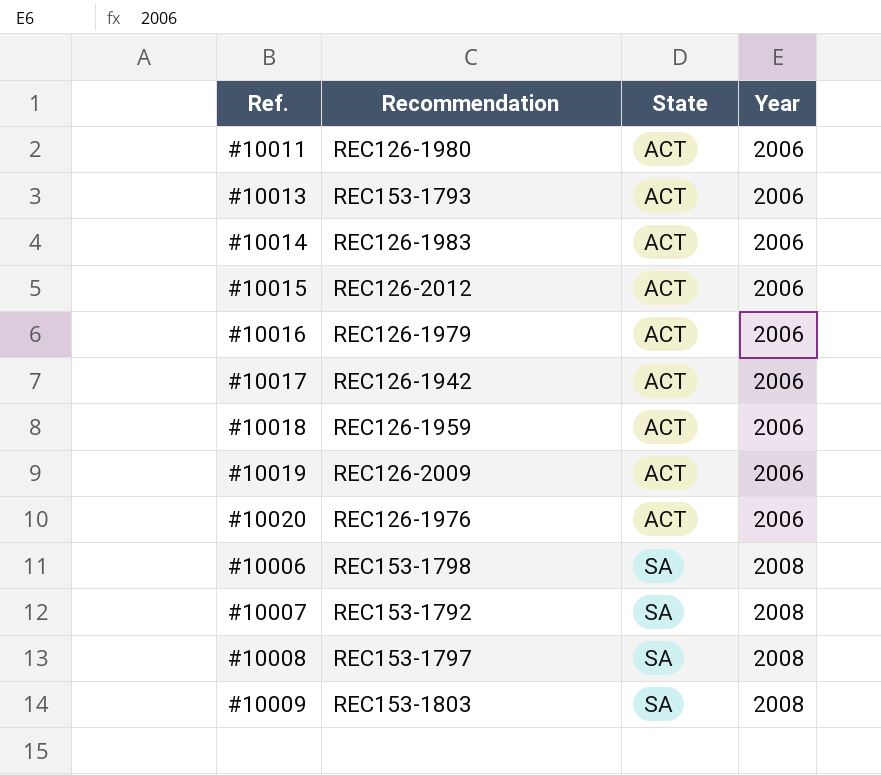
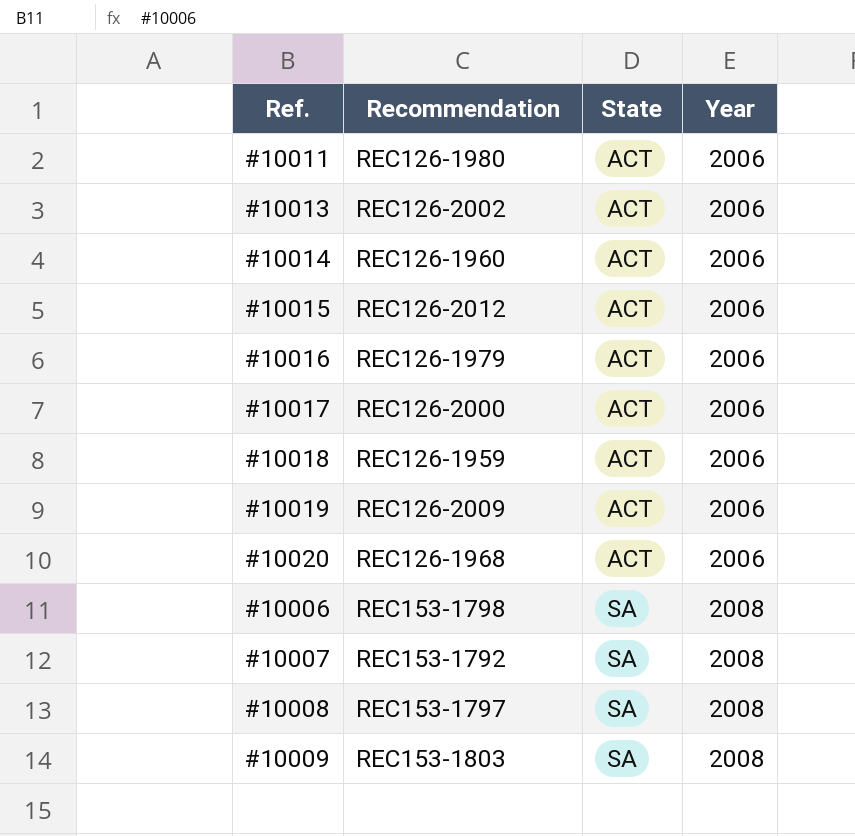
#10013 | Recommendation: REC153-1793 -> REC126-2002
#10014 | Recommendation: REC126-1983 -> REC126-1960
#10017 | Recommendation: REC126-1942 -> REC126-2000
#10020 | Recommendation: REC126-1976 -> REC126-1968

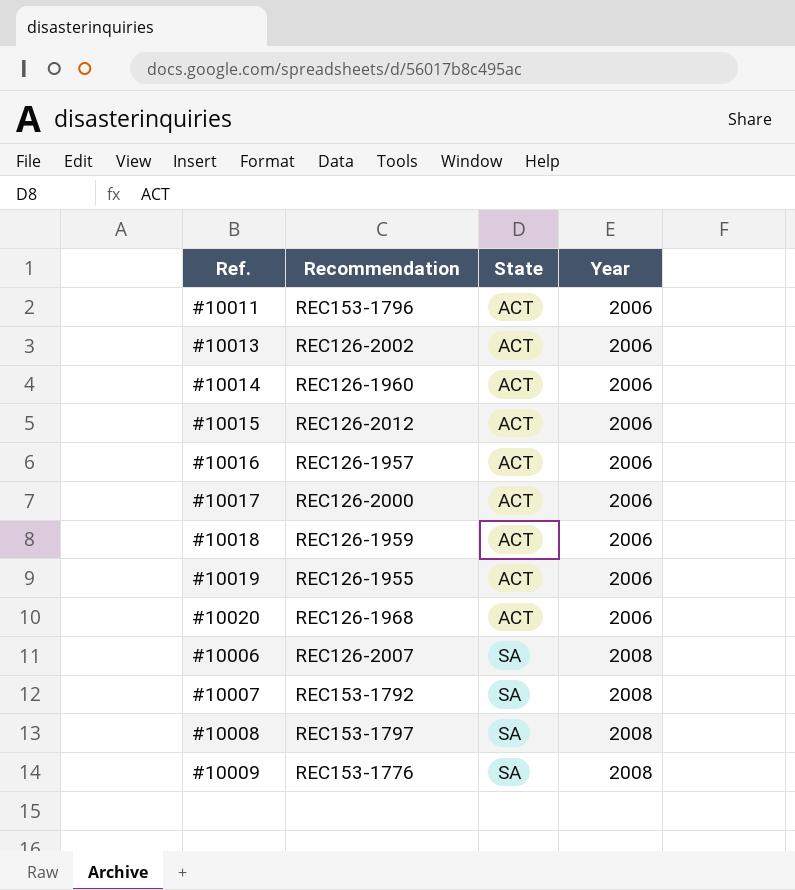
#10011 | Recommendation: REC126-1980 -> REC153-1796
#10016 | Recommendation: REC126-1979 -> REC126-1957
#10019 | Recommendation: REC126-2009 -> REC126-1955
#10006 | Recommendation: REC153-1798 -> REC126-2007
#10009 | Recommendation: REC153-1803 -> REC153-1776

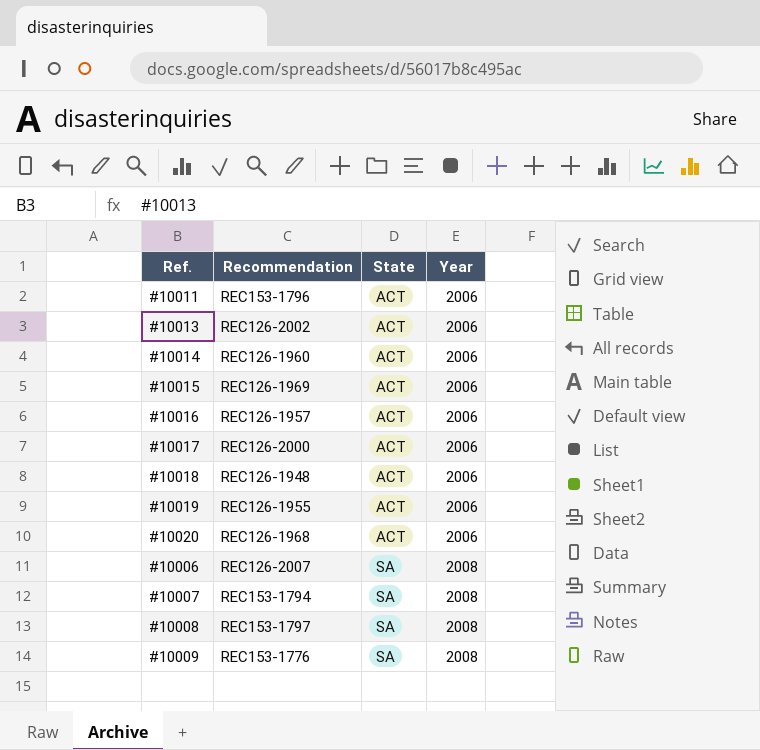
#10015 | Recommendation: REC126-2012 -> REC126-1969
#10018 | Recommendation: REC126-1959 -> REC126-1948
#10007 | Recommendation: REC153-1792 -> REC153-1794

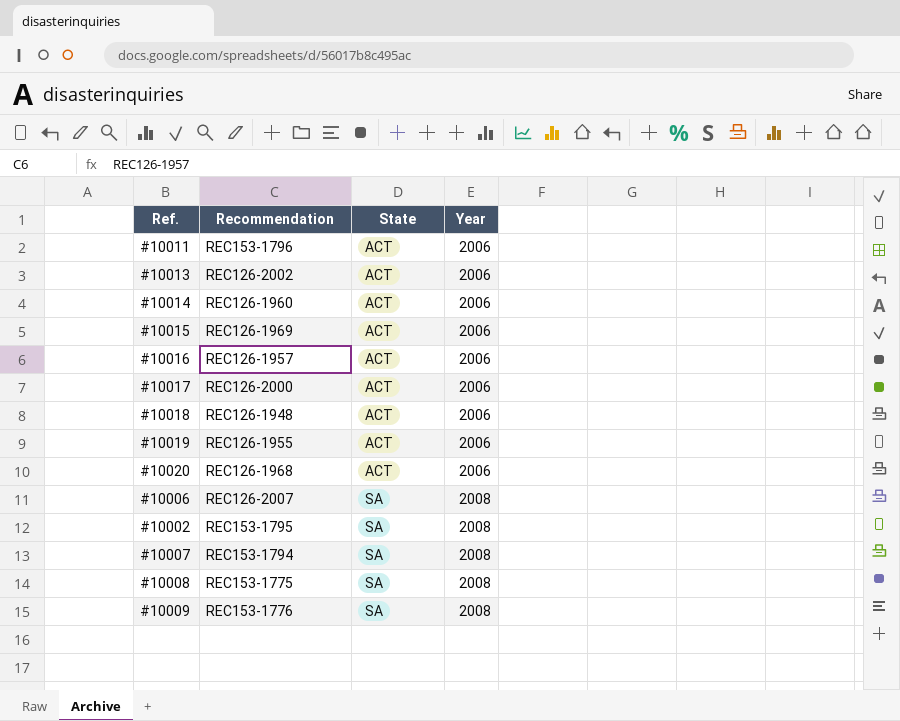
row #10002: none -> REC153-1795 | SA | 2008
#10008 | Recommendation: REC153-1797 -> REC153-1775

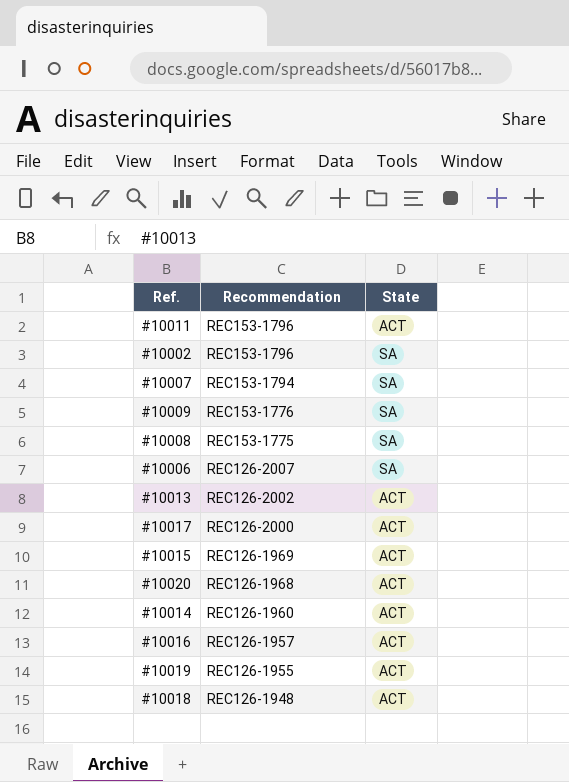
row order: State ascending -> Recommendation descending
column Year | position: 4 -> none
#10002 | Recommendation: REC153-1795 -> REC153-1796

